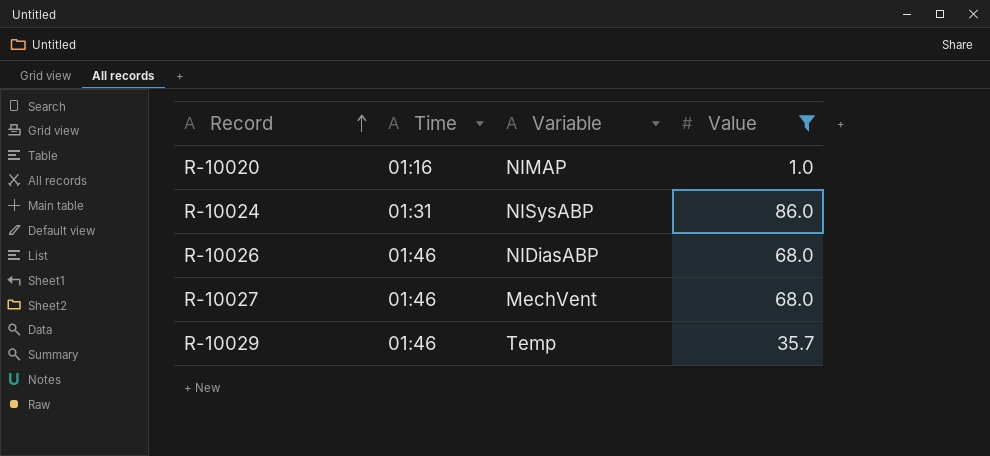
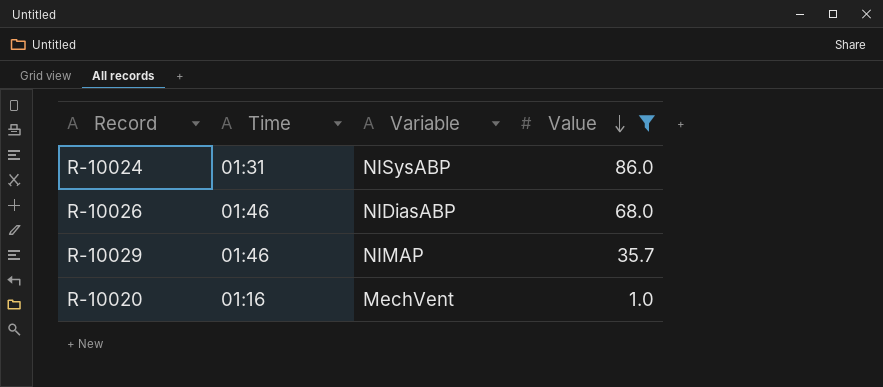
row order: Record ascending -> Value descending
row R-10027: 01:46 | MechVent | 68.0 -> none
R-10029 | Variable: Temp -> NIMAP
R-10020 | Variable: NIMAP -> MechVent

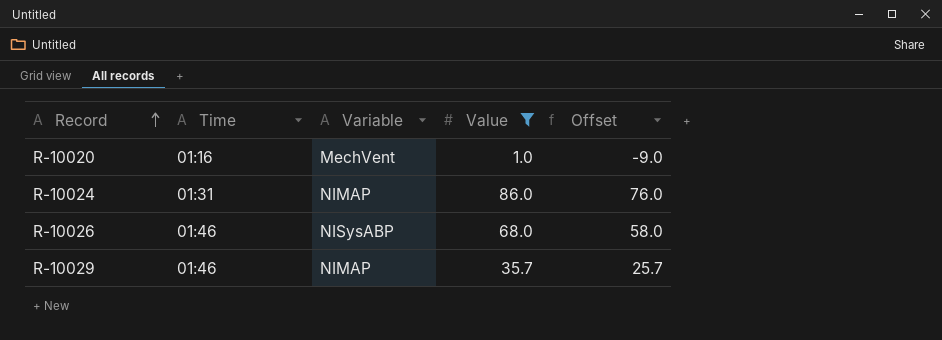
row order: Value descending -> Record ascending
column Offset | formula: none -> [Value] - 10
R-10024 | Variable: NISysABP -> NIMAP
R-10026 | Variable: NIDiasABP -> NISysABP

